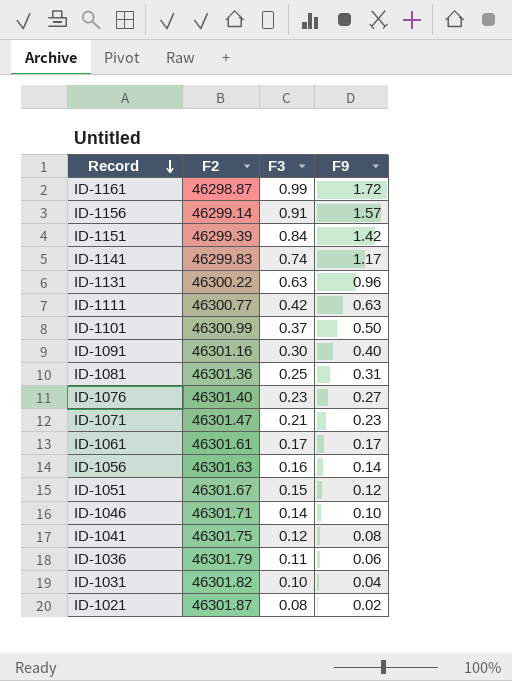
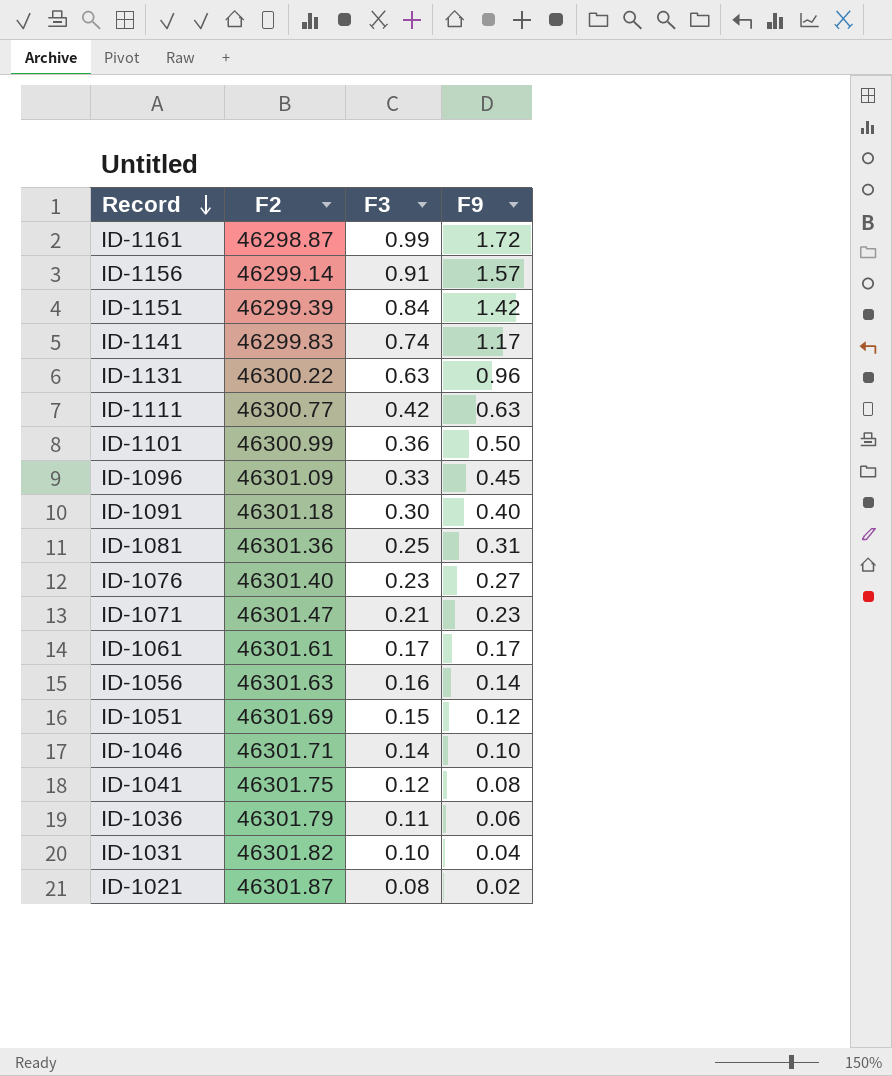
ID-1101 | F3: 0.37 -> 0.36
row ID-1096: none -> 46301.09 | 0.33 | 0.45
ID-1091 | F2: 46301.16 -> 46301.18
ID-1051 | F2: 46301.67 -> 46301.69

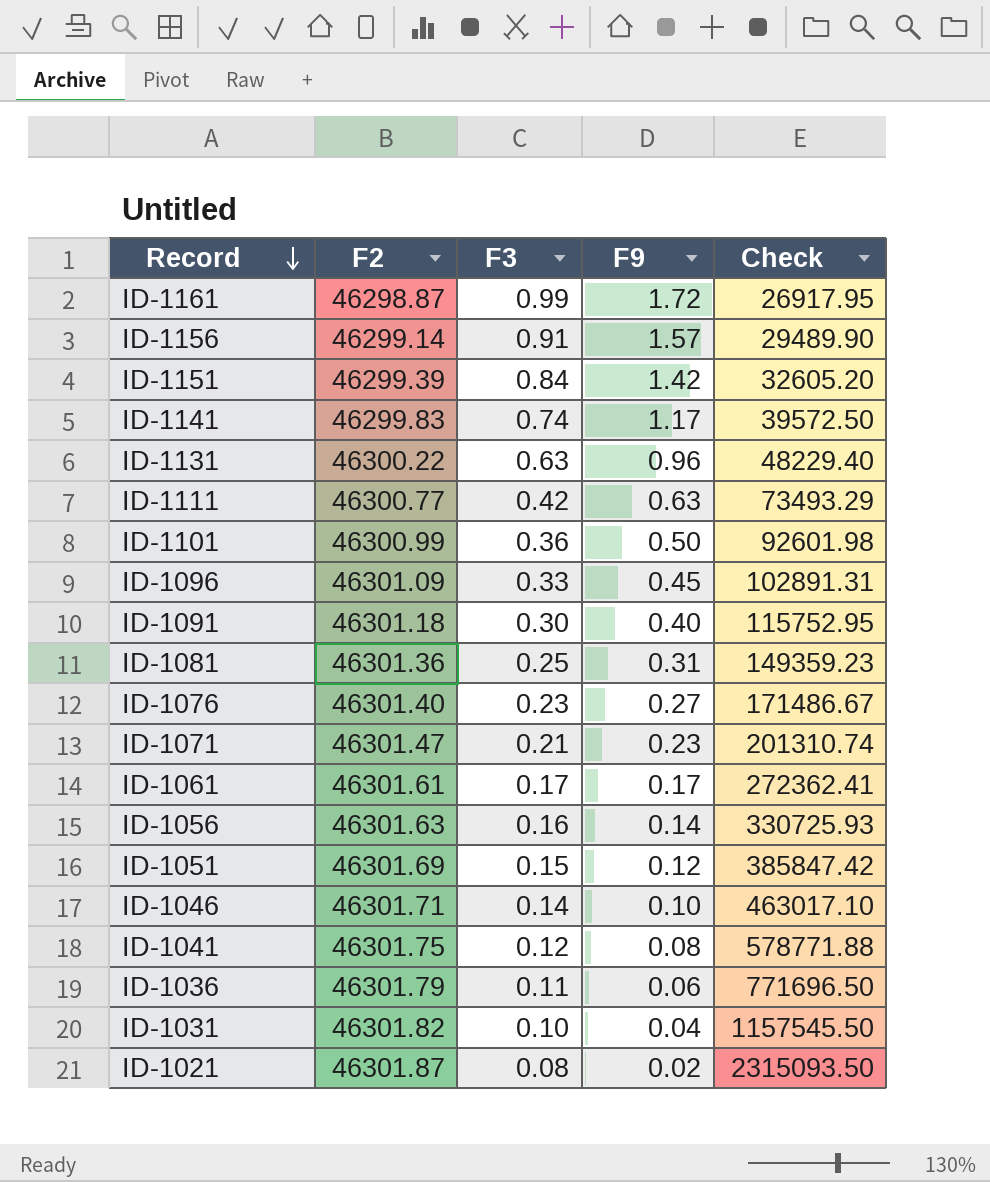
column Check | formula: none -> [F2] / [F9]

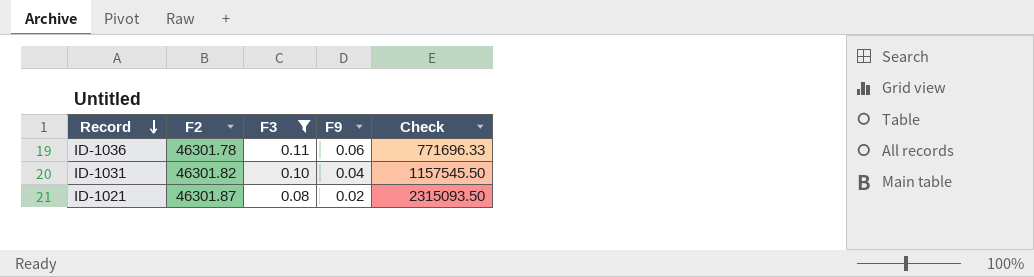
filter: none -> F3 <= 0.11
ID-1036 | F2: 46301.79 -> 46301.78
ID-1036 | Check: 771696.50 -> 771696.33

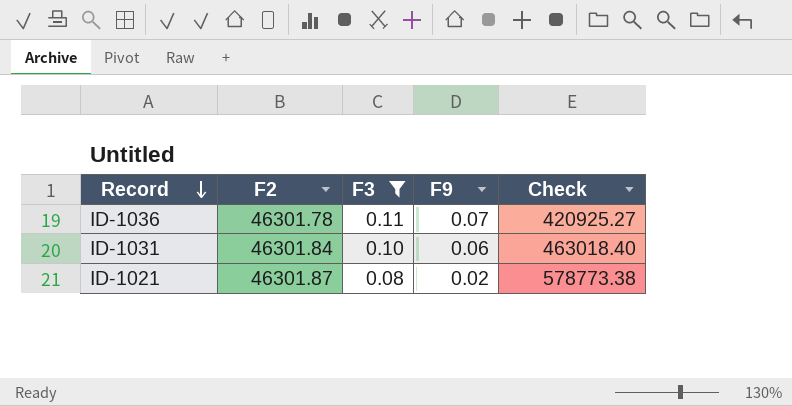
column Check | formula: [F2] / [F9] -> [F2] / [F3]
ID-1036 | F9: 0.06 -> 0.07
ID-1031 | F2: 46301.82 -> 46301.84
ID-1031 | F9: 0.04 -> 0.06

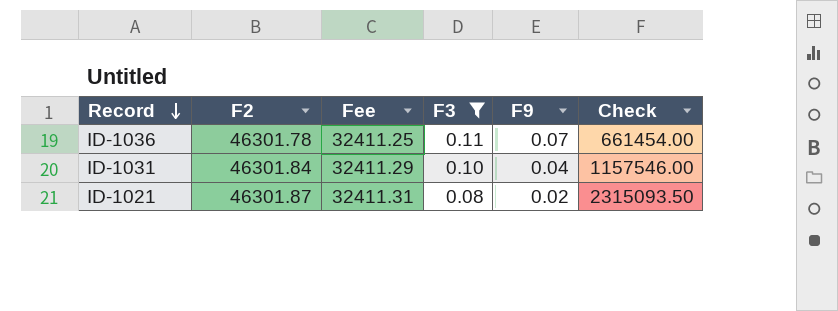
column Fee | formula: none -> [F2] * 0.7
column Check | formula: [F2] / [F3] -> [F2] / [F9]
ID-1031 | F9: 0.06 -> 0.04

